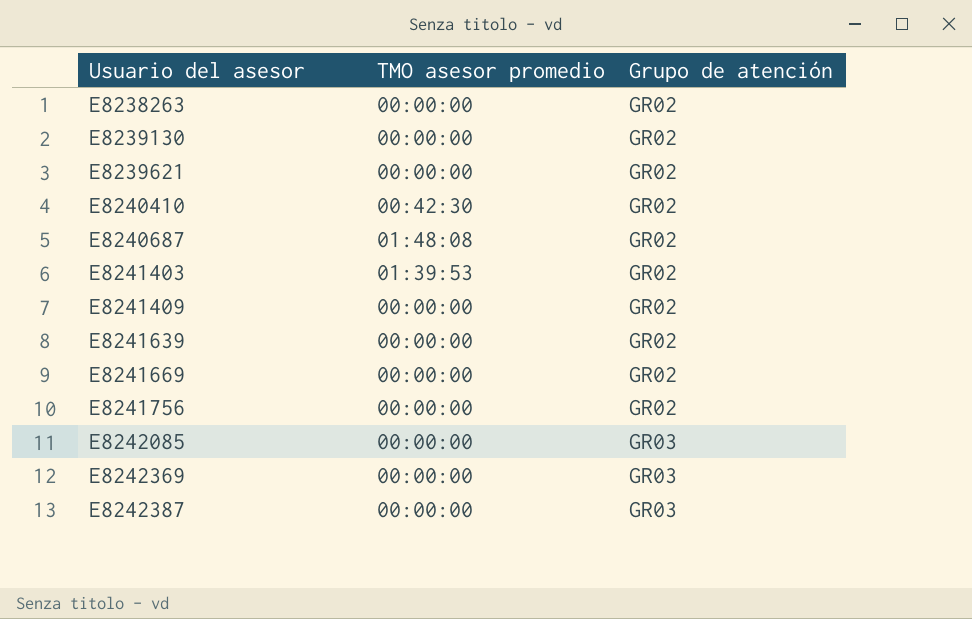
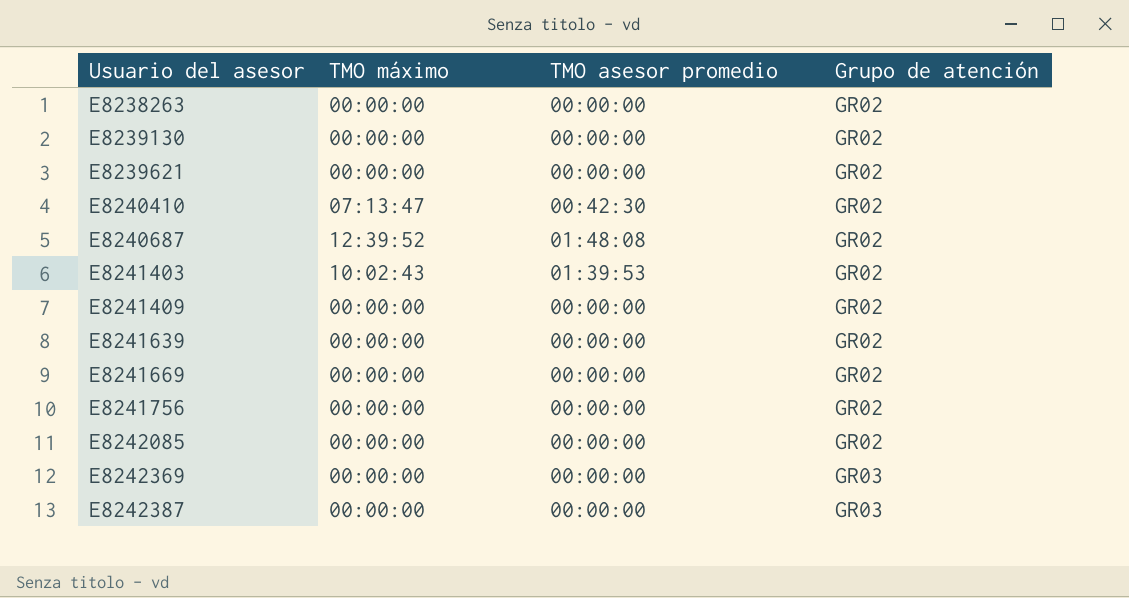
column TMO máximo | position: none -> 2
E8242085 | Grupo de atención: GR03 -> GR02

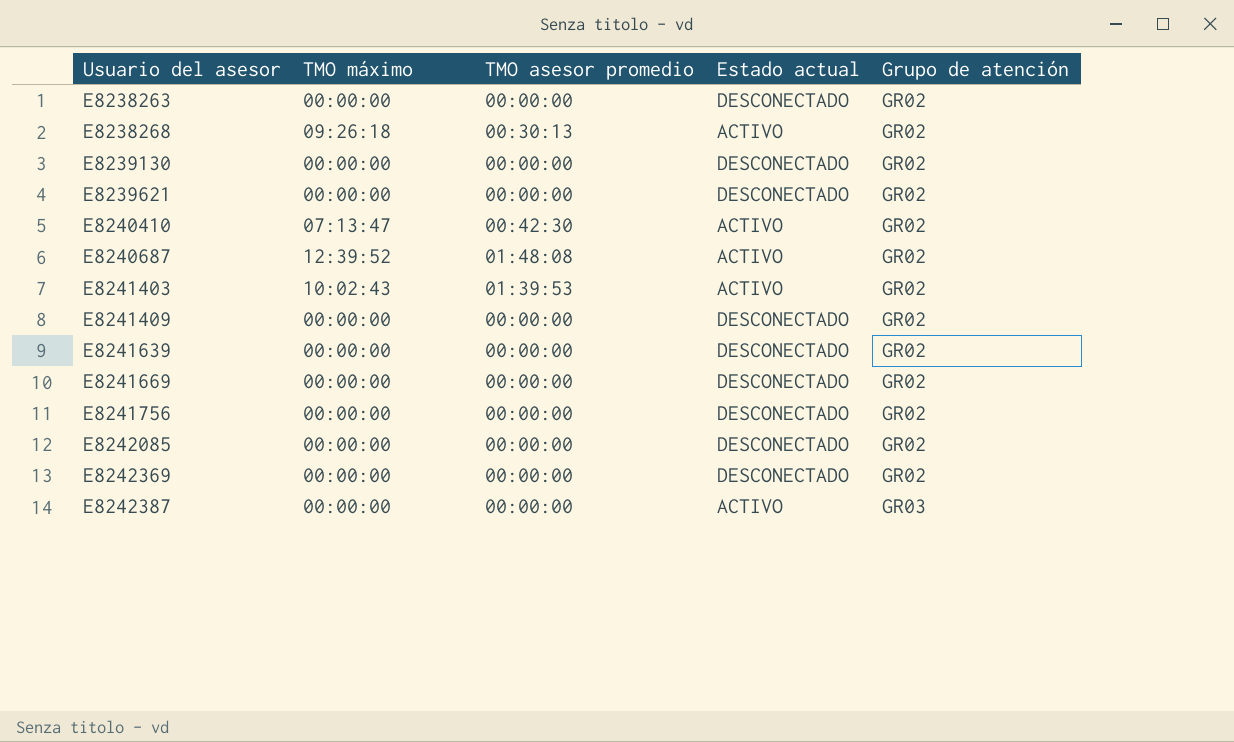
column Estado actual | position: none -> 4
row E8238268: none -> 09:26:18 | 00:30:13 | ACTIVO | GR02
E8242369 | Grupo de atención: GR03 -> GR02

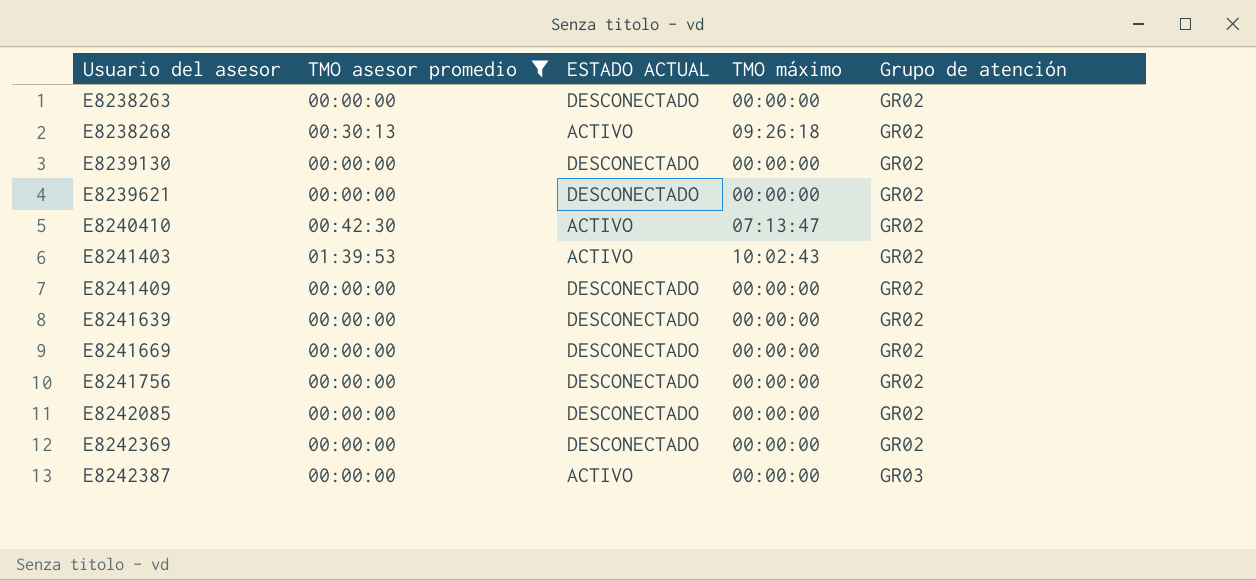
filter: none -> TMO asesor promedio != 01:48:08
column name: Estado actual -> ESTADO ACTUAL
column TMO máximo | position: 2 -> 4

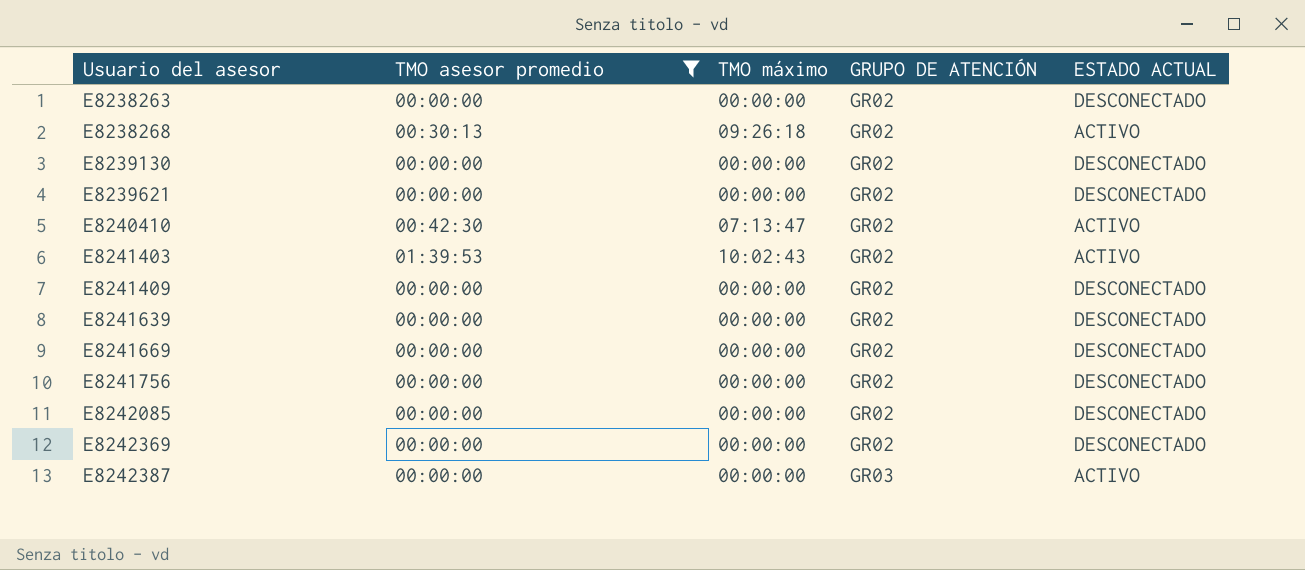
column name: Grupo de atención -> GRUPO DE ATENCIÓN
column ESTADO ACTUAL | position: 3 -> 5

